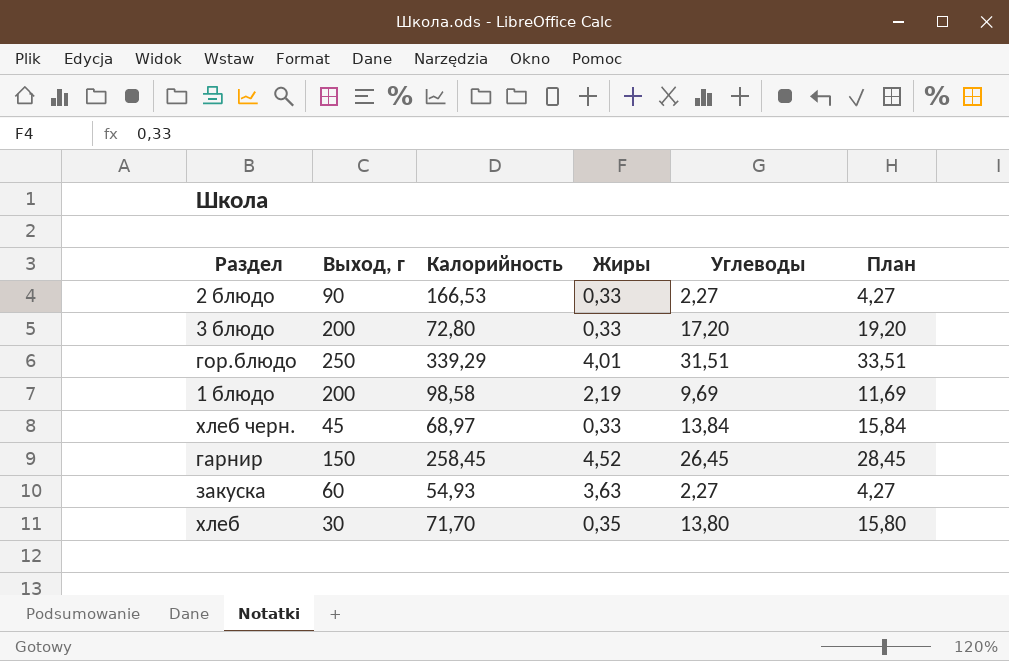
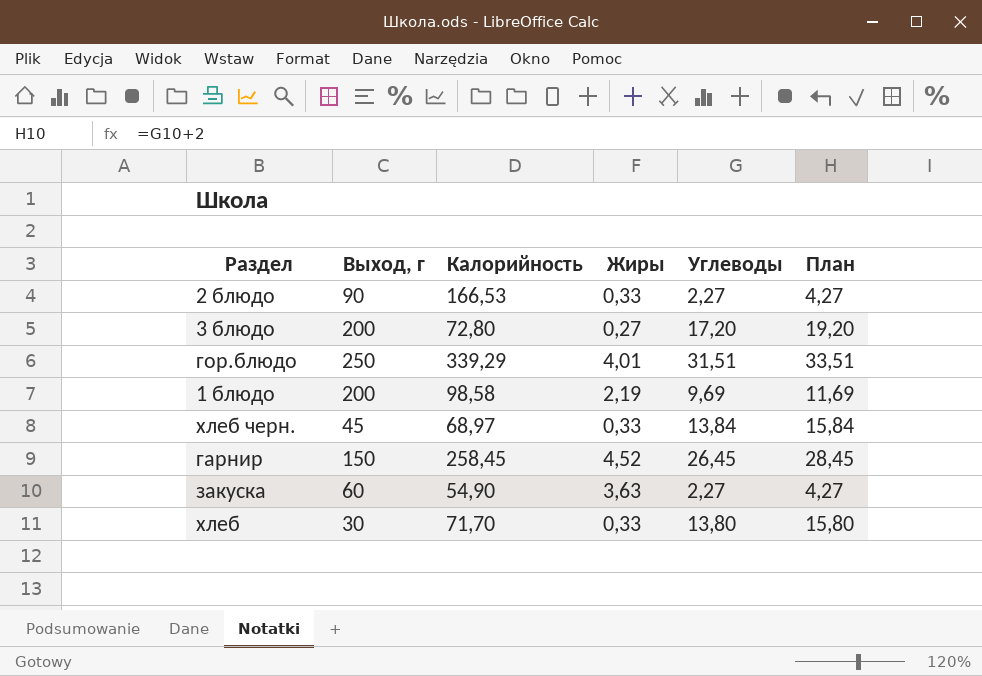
3 блюдо | Жиры: 0,33 -> 0,27
закуска | Калорийность: 54,93 -> 54,90
хлеб | Жиры: 0,35 -> 0,33

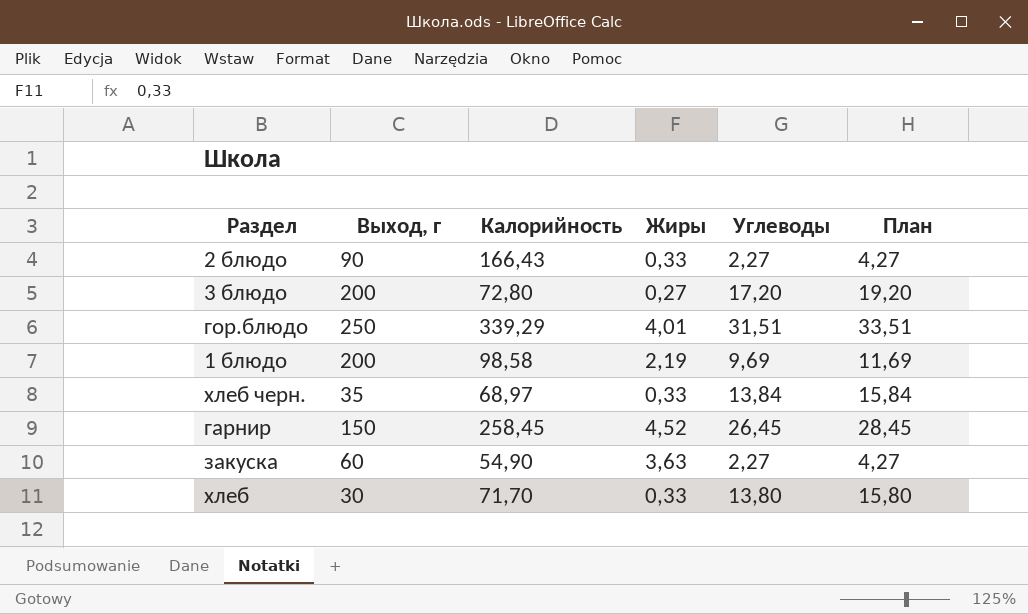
2 блюдо | Калорийность: 166,53 -> 166,43
хлеб черн. | Выход, г: 45 -> 35

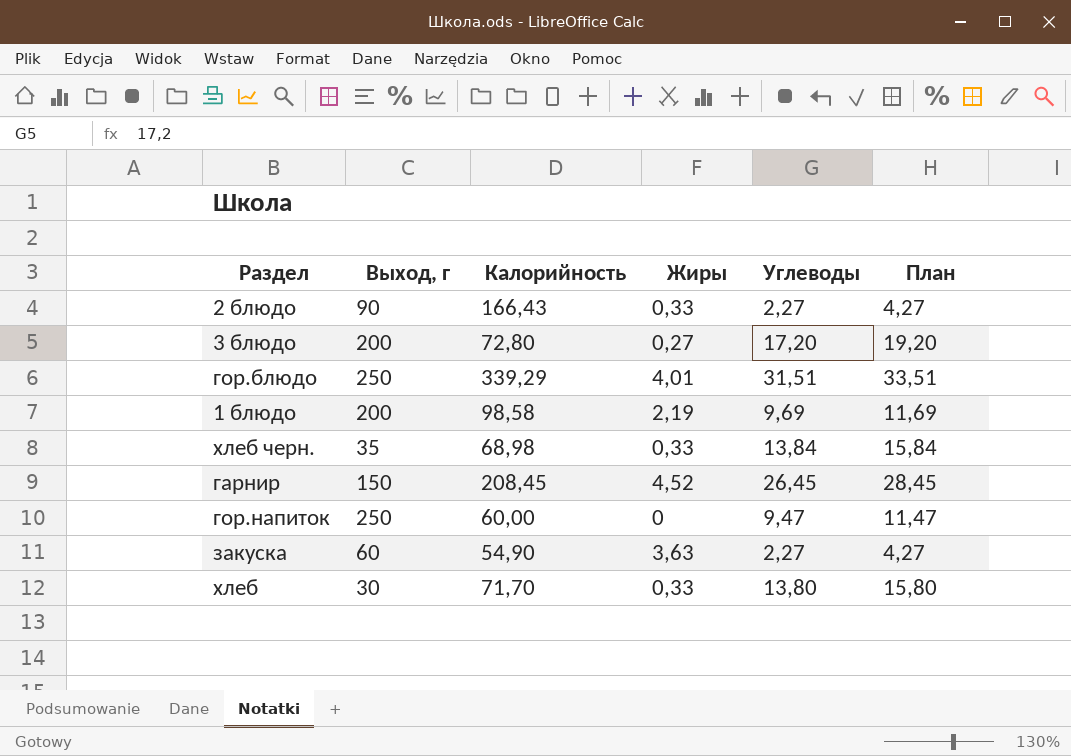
хлеб черн. | Калорийность: 68,97 -> 68,98
гарнир | Калорийность: 258,45 -> 208,45
row гор.напиток: none -> 250 | 60,00 | 0 | 9,47 | 11,47

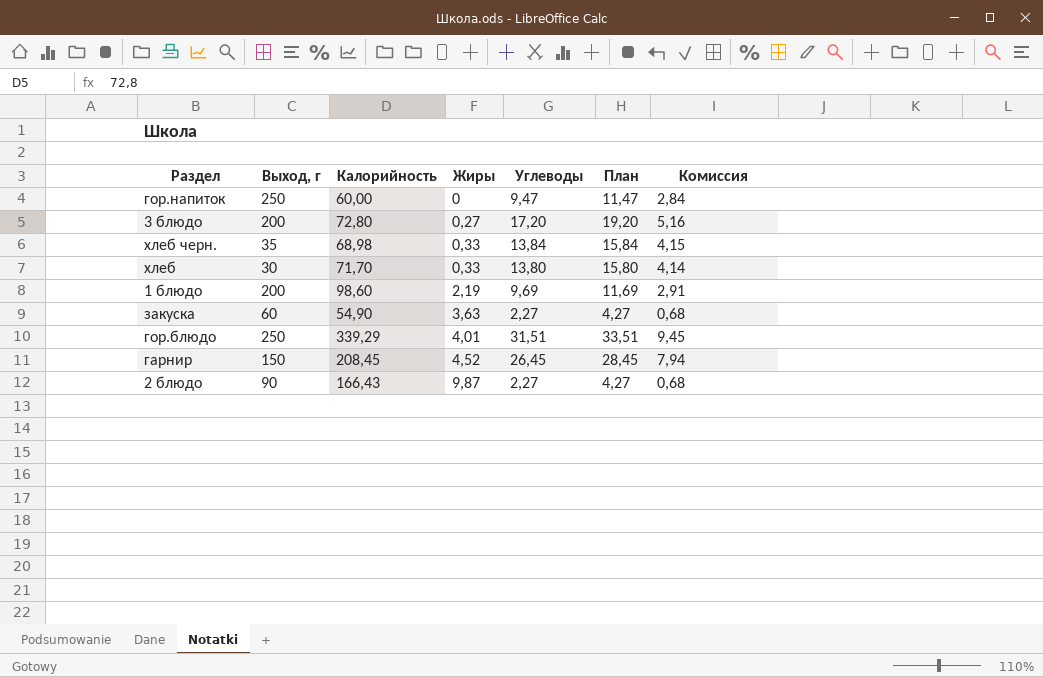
row order: none -> Жиры ascending
column Комиссия | formula: none -> [Углеводы] * 0,3
1 блюдо | Калорийность: 98,58 -> 98,60
2 блюдо | Жиры: 0,33 -> 9,87

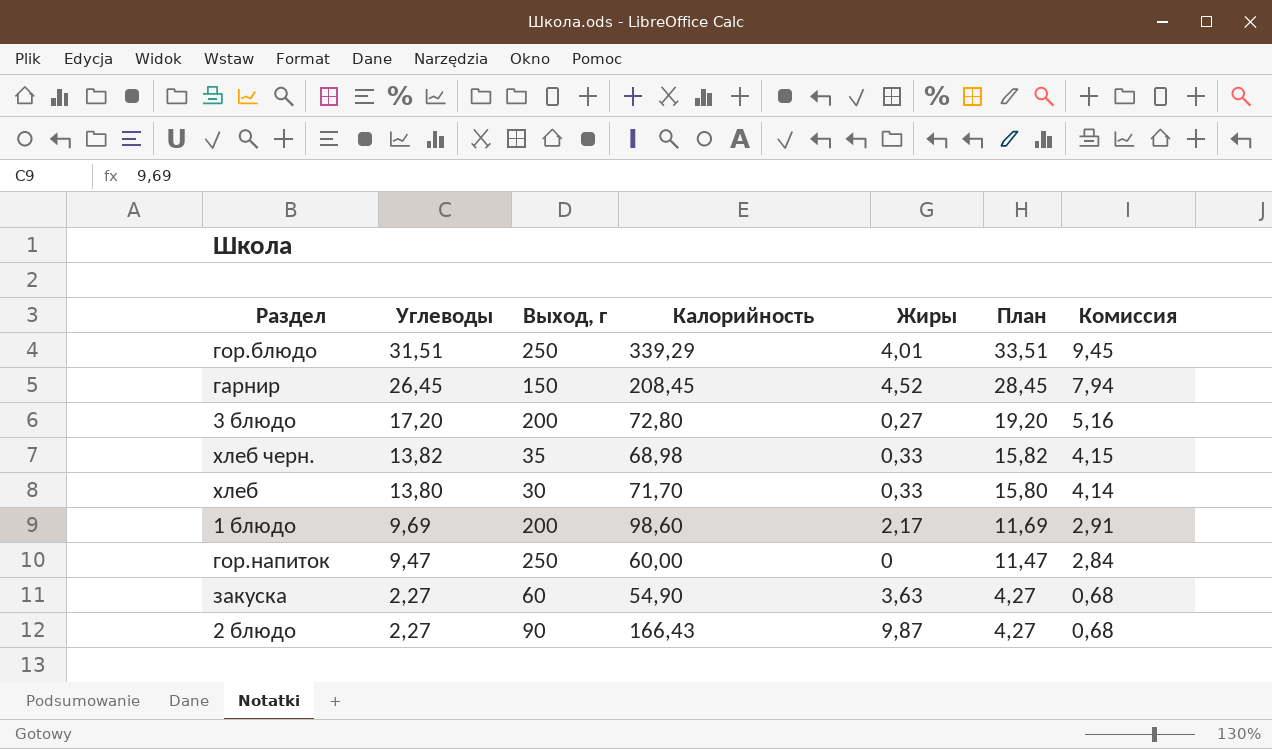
row order: Жиры ascending -> Углеводы descending
column Углеводы | position: 5 -> 2
хлеб черн. | Углеводы: 13,84 -> 13,82
хлеб черн. | План: 15,84 -> 15,82
1 блюдо | Жиры: 2,19 -> 2,17

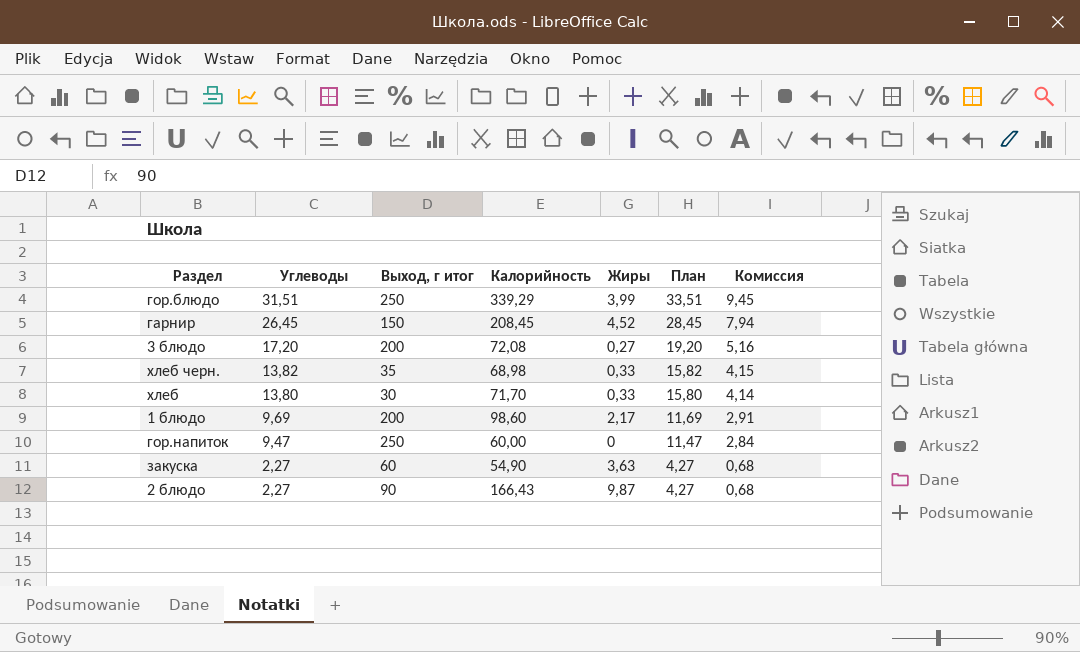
column name: Выход, г -> Выход, г итог
гор.блюдо | Жиры: 4,01 -> 3,99
3 блюдо | Калорийность: 72,80 -> 72,08

